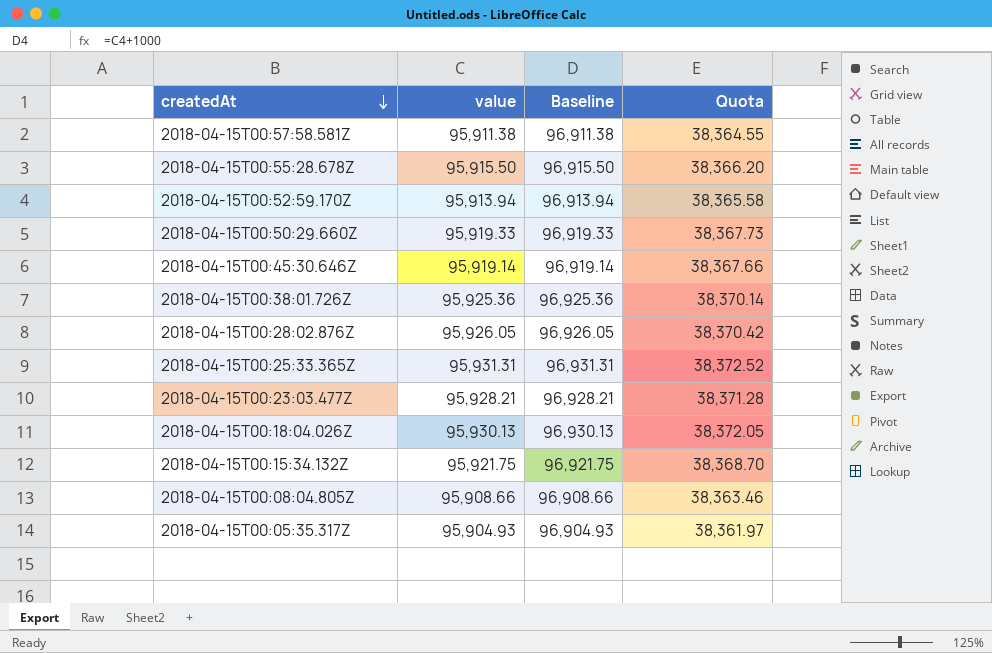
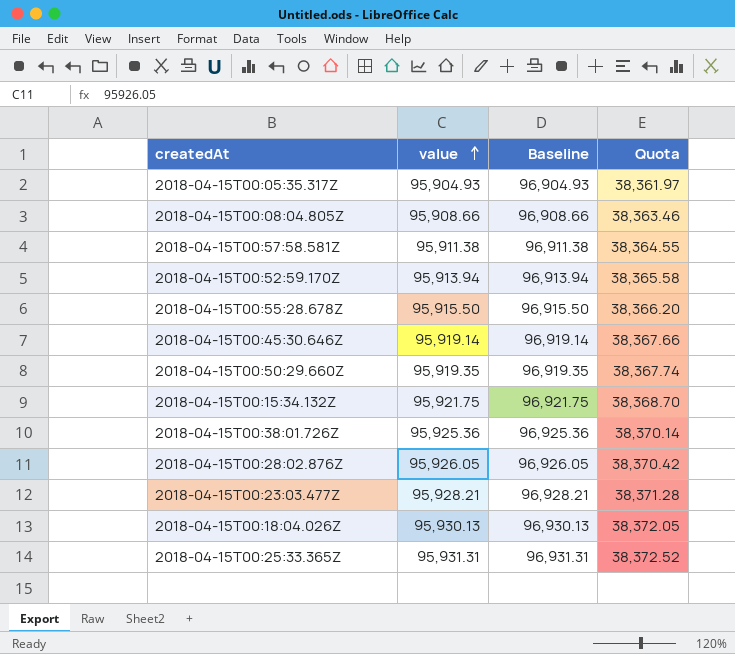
row order: createdAt descending -> value ascending
2018-04-15T00:50:29.660Z | value: 95,919.33 -> 95,919.35
2018-04-15T00:50:29.660Z | Baseline: 96,919.33 -> 96,919.35
2018-04-15T00:50:29.660Z | Quota: 38,367.73 -> 38,367.74

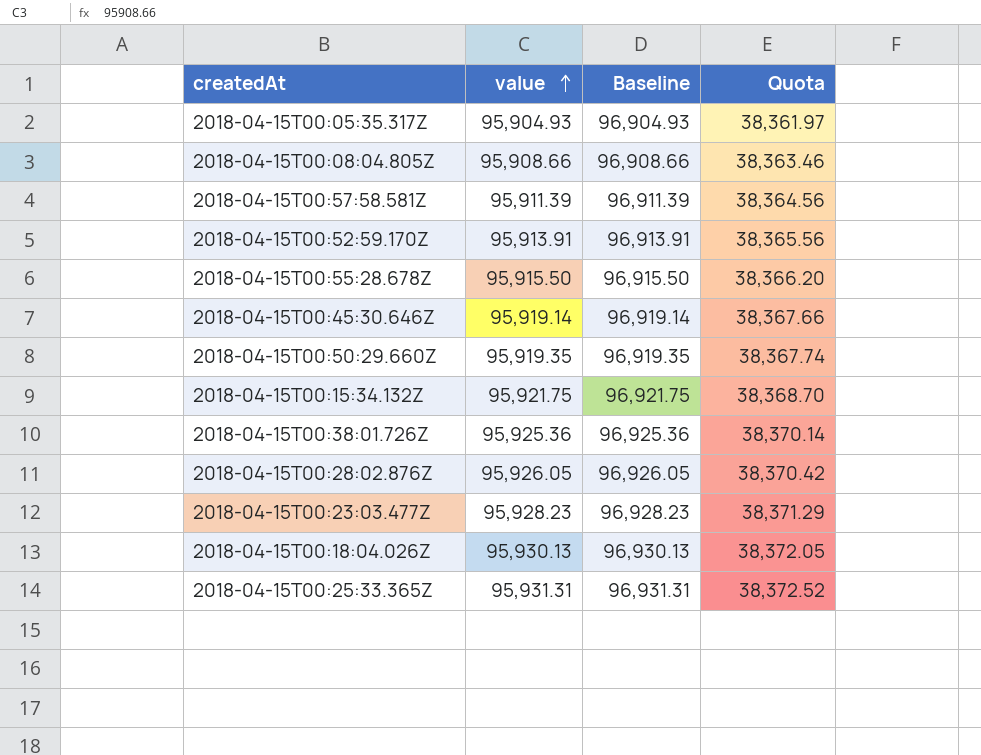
2018-04-15T00:57:58.581Z | value: 95,911.38 -> 95,911.39
2018-04-15T00:57:58.581Z | Baseline: 96,911.38 -> 96,911.39
2018-04-15T00:57:58.581Z | Quota: 38,364.55 -> 38,364.56
2018-04-15T00:52:59.170Z | value: 95,913.94 -> 95,913.91
2018-04-15T00:52:59.170Z | Baseline: 96,913.94 -> 96,913.91
2018-04-15T00:52:59.170Z | Quota: 38,365.58 -> 38,365.56
2018-04-15T00:23:03.477Z | value: 95,928.21 -> 95,928.23
2018-04-15T00:23:03.477Z | Baseline: 96,928.21 -> 96,928.23
2018-04-15T00:23:03.477Z | Quota: 38,371.28 -> 38,371.29

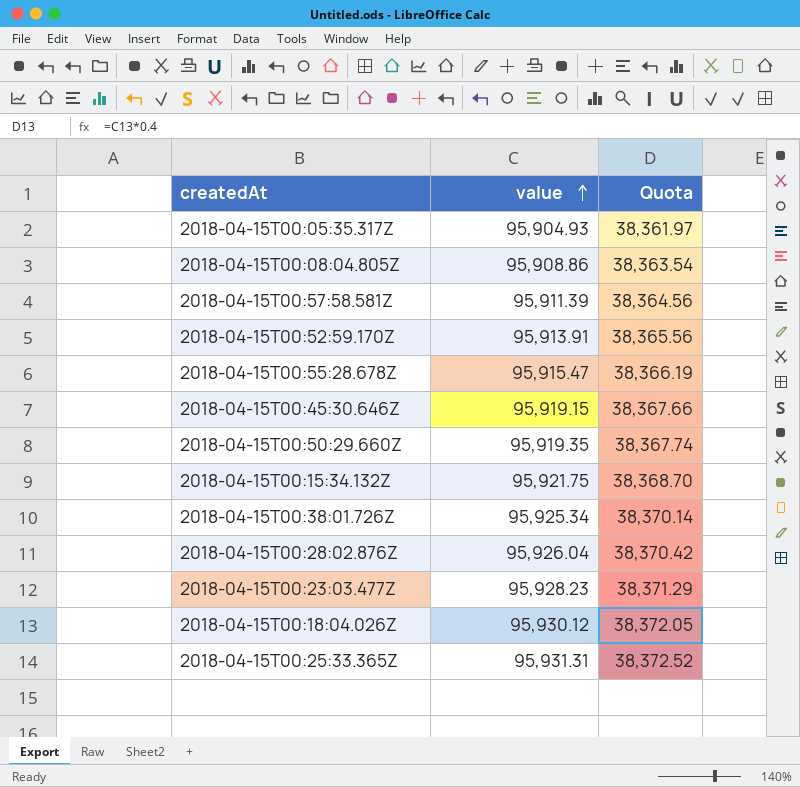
column Baseline | formula: [value] + 1000 -> none
2018-04-15T00:08:04.805Z | value: 95,908.66 -> 95,908.86
2018-04-15T00:08:04.805Z | Quota: 38,363.46 -> 38,363.54
2018-04-15T00:55:28.678Z | value: 95,915.50 -> 95,915.47
2018-04-15T00:55:28.678Z | Quota: 38,366.20 -> 38,366.19
2018-04-15T00:45:30.646Z | value: 95,919.14 -> 95,919.15
2018-04-15T00:38:01.726Z | value: 95,925.36 -> 95,925.34
2018-04-15T00:28:02.876Z | value: 95,926.05 -> 95,926.04
2018-04-15T00:18:04.026Z | value: 95,930.13 -> 95,930.12

